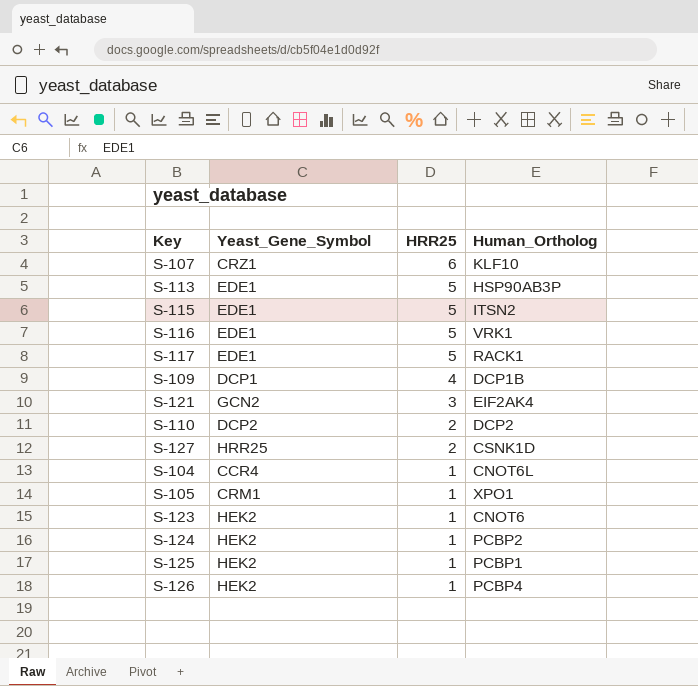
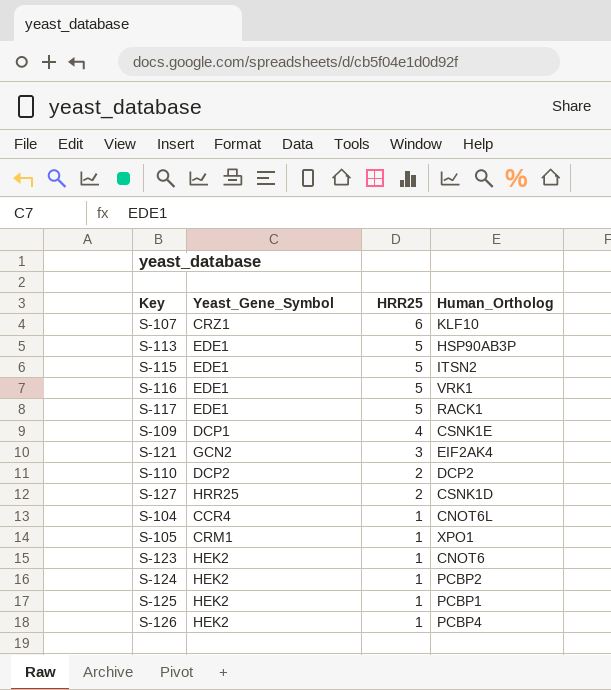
S-109 | Human_Ortholog: DCP1B -> CSNK1E

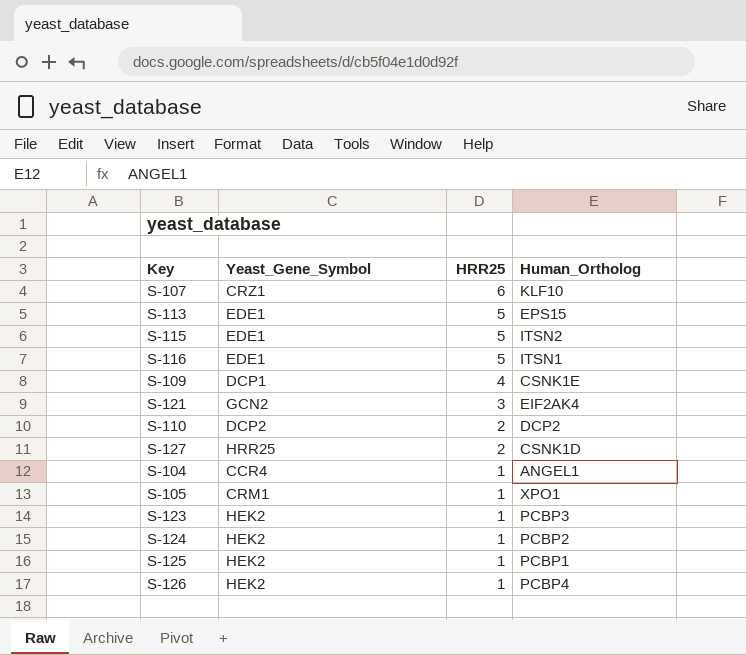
row S-117: EDE1 | 5 | RACK1 -> none
S-113 | Human_Ortholog: HSP90AB3P -> EPS15
S-116 | Human_Ortholog: VRK1 -> ITSN1
S-104 | Human_Ortholog: CNOT6L -> ANGEL1
S-123 | Human_Ortholog: CNOT6 -> PCBP3

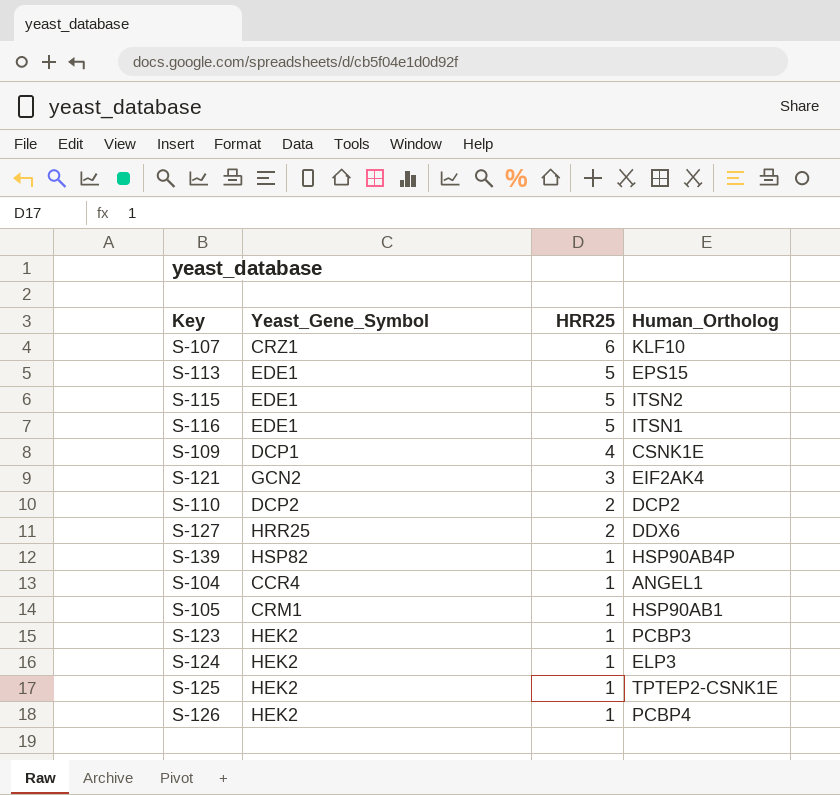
S-127 | Human_Ortholog: CSNK1D -> DDX6
row S-139: none -> HSP82 | 1 | HSP90AB4P
S-105 | Human_Ortholog: XPO1 -> HSP90AB1
S-124 | Human_Ortholog: PCBP2 -> ELP3
S-125 | Human_Ortholog: PCBP1 -> TPTEP2-CSNK1E

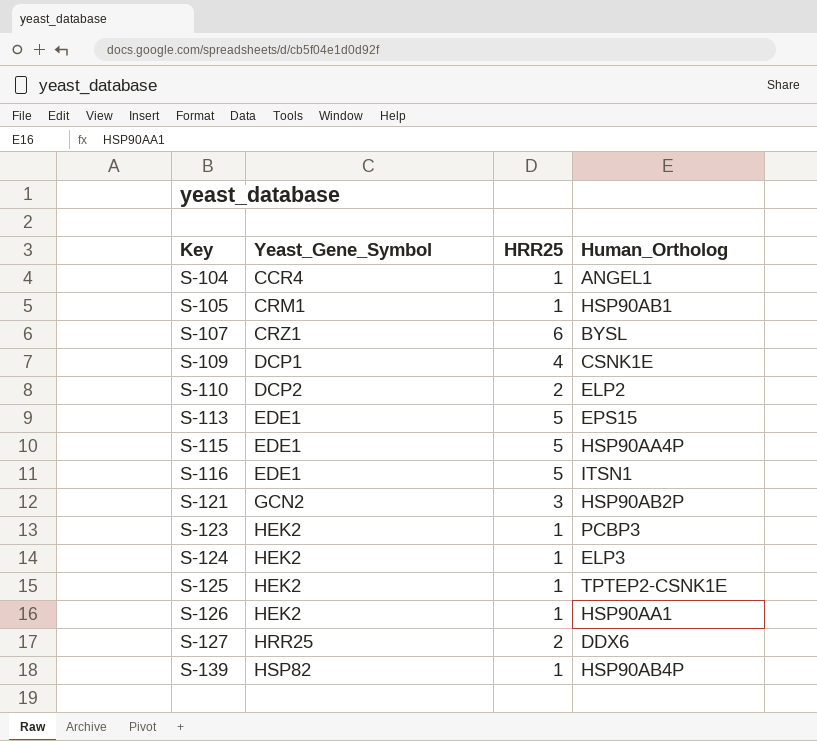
row order: HRR25 descending -> Key ascending
S-107 | Human_Ortholog: KLF10 -> BYSL
S-110 | Human_Ortholog: DCP2 -> ELP2
S-115 | Human_Ortholog: ITSN2 -> HSP90AA4P
S-121 | Human_Ortholog: EIF2AK4 -> HSP90AB2P
S-126 | Human_Ortholog: PCBP4 -> HSP90AA1

